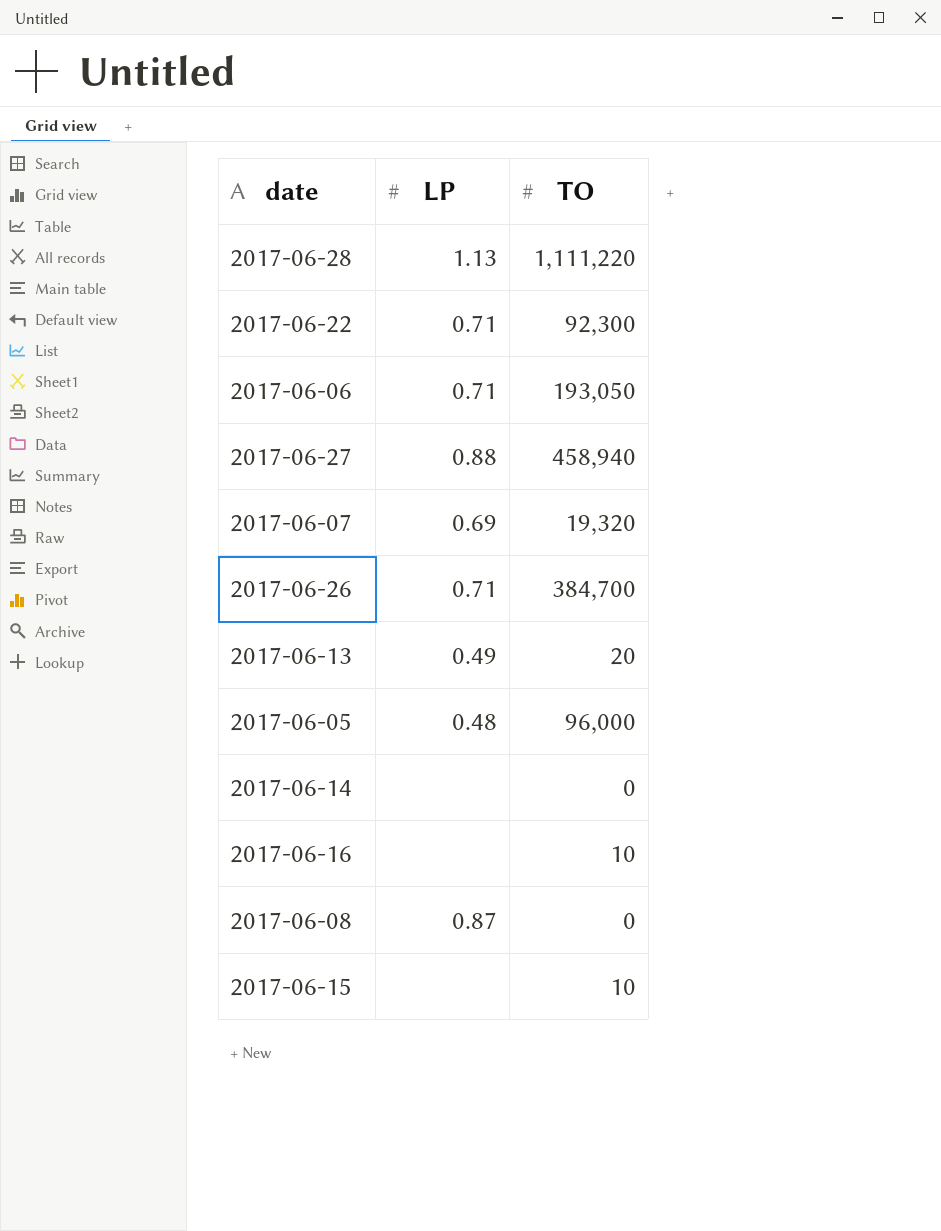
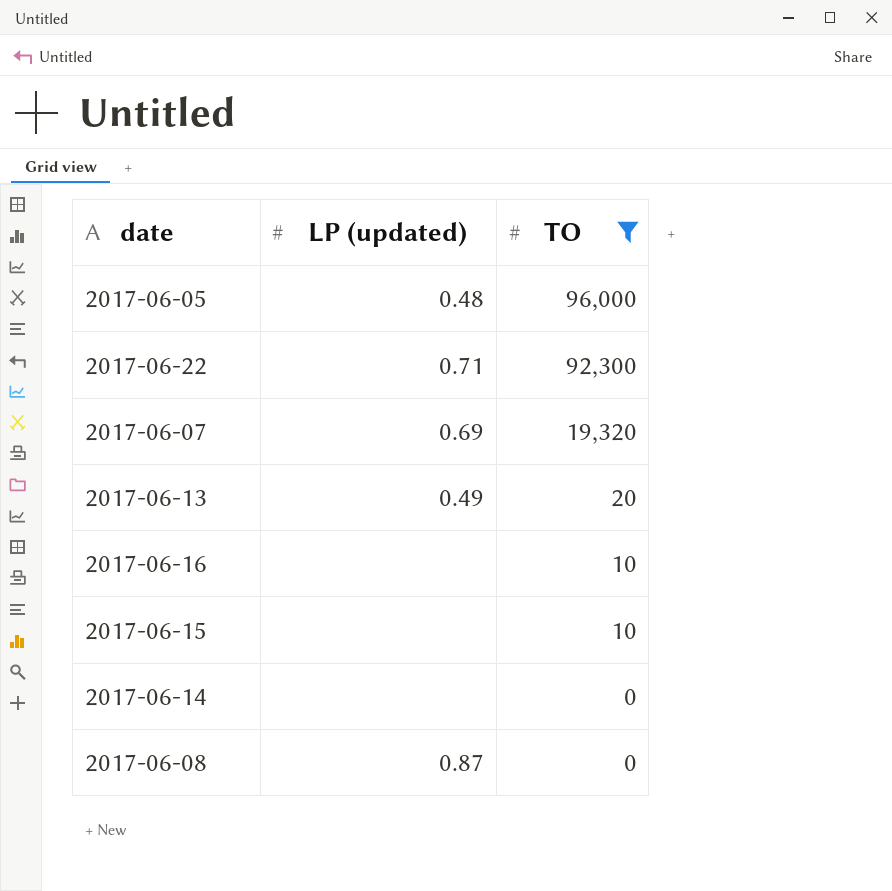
filter: none -> TO <= 96,000
row order: none -> TO descending
column name: LP -> LP (updated)

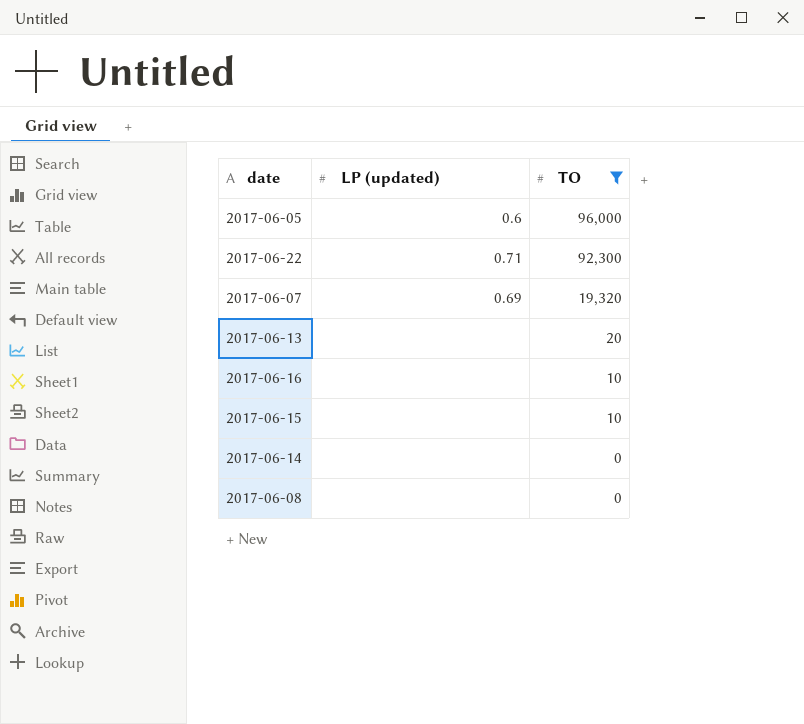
2017-06-05 | LP (updated): 0.48 -> 0.6
2017-06-13 | LP (updated): 0.49 -> none
2017-06-08 | LP (updated): 0.87 -> none

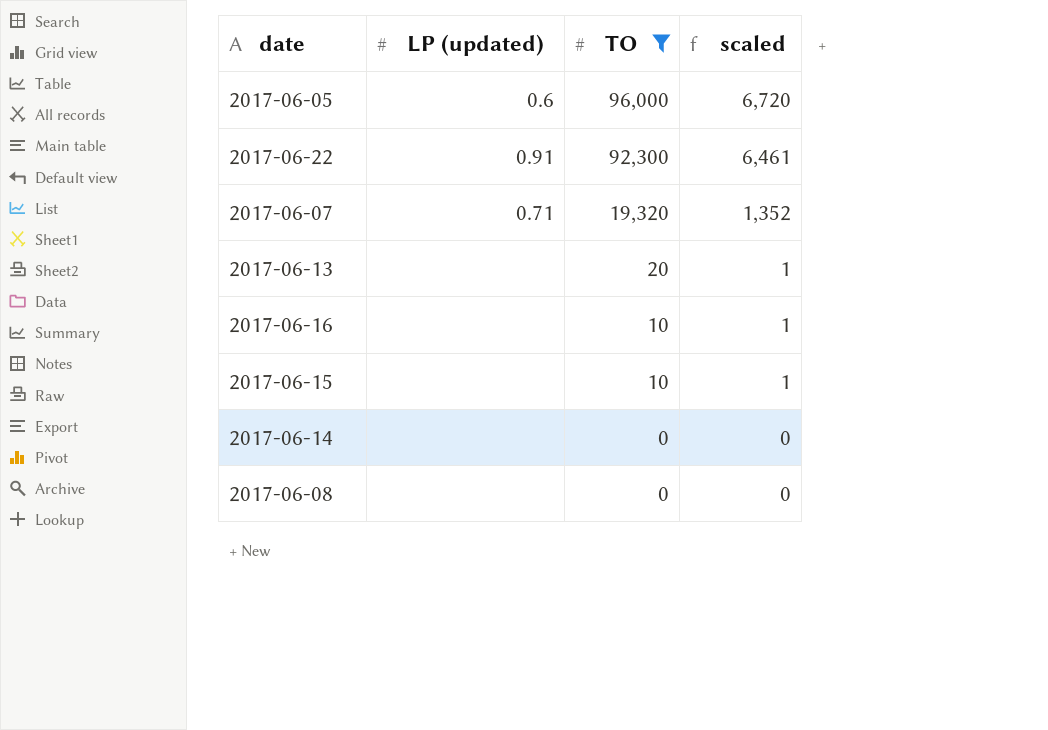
column scaled | formula: none -> [TO] * 0.07
2017-06-22 | LP (updated): 0.71 -> 0.91
2017-06-07 | LP (updated): 0.69 -> 0.71

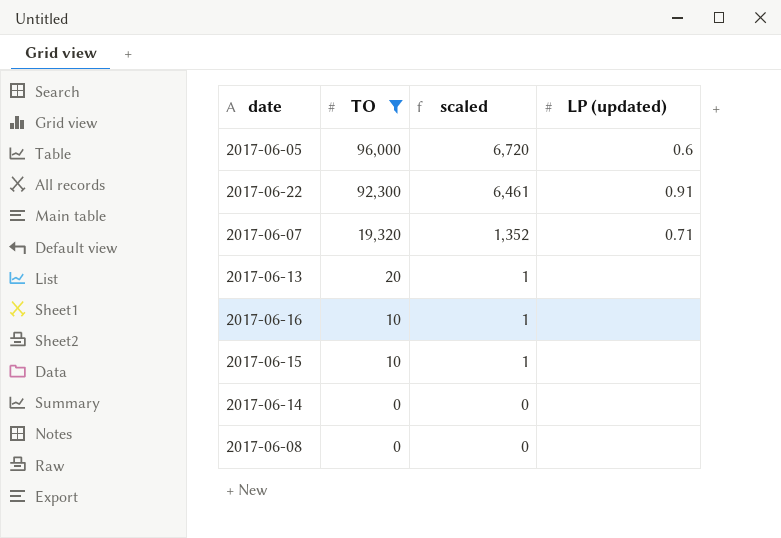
column LP (updated) | position: 2 -> 4

